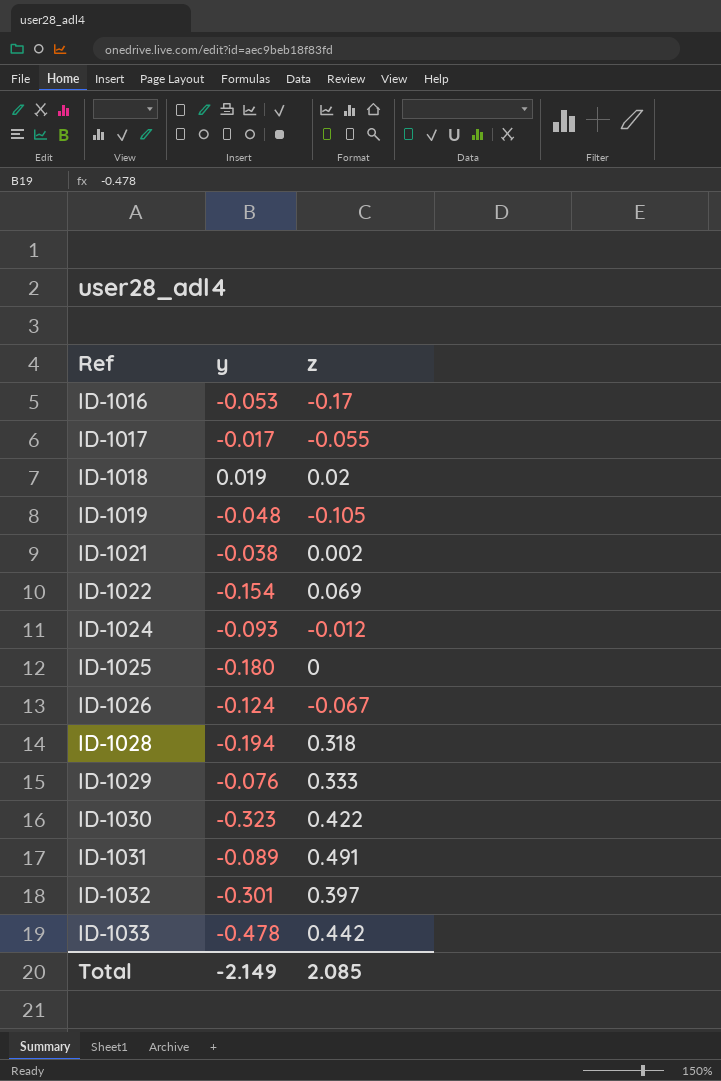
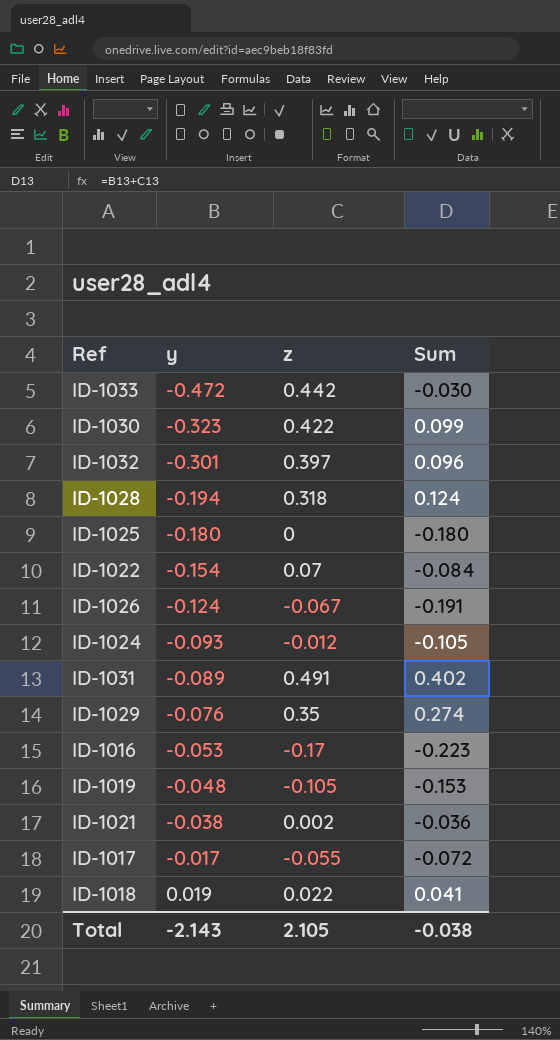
row order: Ref ascending -> y ascending
column Sum | formula: none -> [y] + [z]
ID-1033 | y: -0.478 -> -0.472
ID-1022 | z: 0.069 -> 0.07
ID-1029 | z: 0.333 -> 0.35
ID-1018 | z: 0.02 -> 0.022
Total | y: -2.149 -> -2.143
Total | z: 2.085 -> 2.105

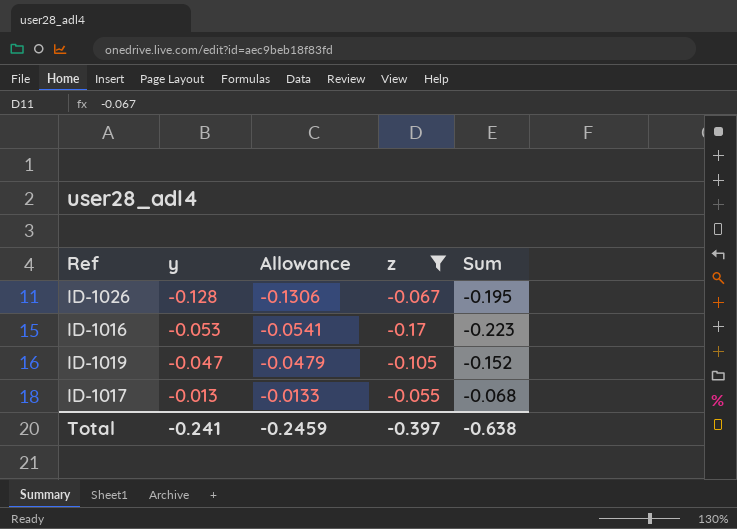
filter: none -> z <= -0.055
column Allowance | formula: none -> [y] * 1.02
ID-1026 | y: -0.124 -> -0.128
ID-1026 | Sum: -0.191 -> -0.195
ID-1019 | y: -0.048 -> -0.047
ID-1019 | Sum: -0.153 -> -0.152
ID-1017 | y: -0.017 -> -0.013
ID-1017 | Sum: -0.072 -> -0.068
Total | y: -2.143 -> -0.241
Total | z: 2.105 -> -0.397
Total | Sum: -0.038 -> -0.638

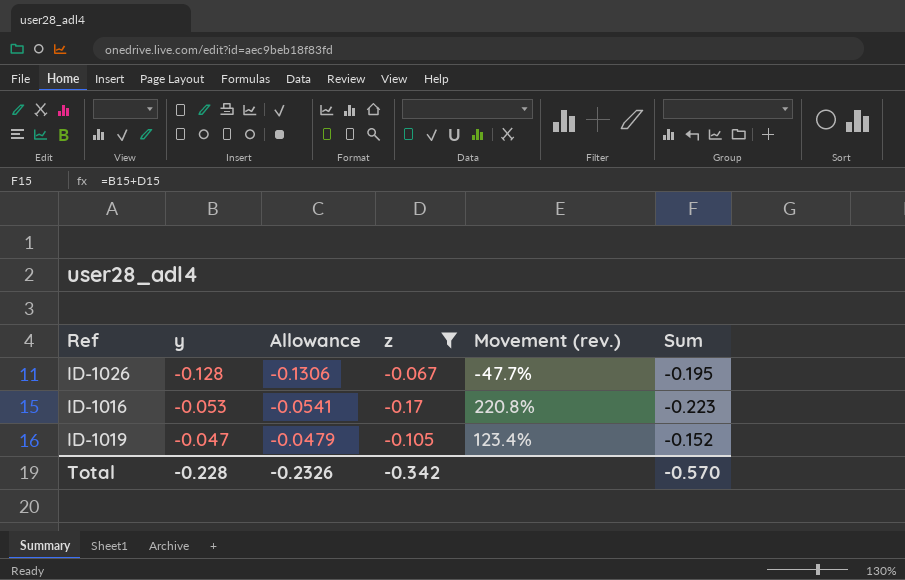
column Movement (rev.) | formula: none -> ([z] - [y]) / [y]
row ID-1017: -0.013 | -0.0133 | -0.055 | -0.068 -> none
Total | y: -0.241 -> -0.228
Total | Allowance: -0.2459 -> -0.2326
Total | z: -0.397 -> -0.342
Total | Sum: -0.638 -> -0.570

